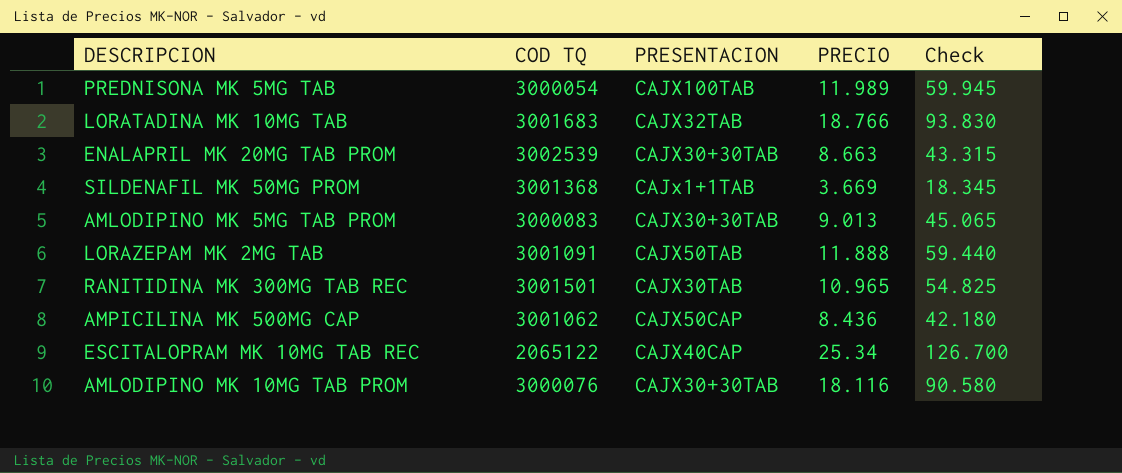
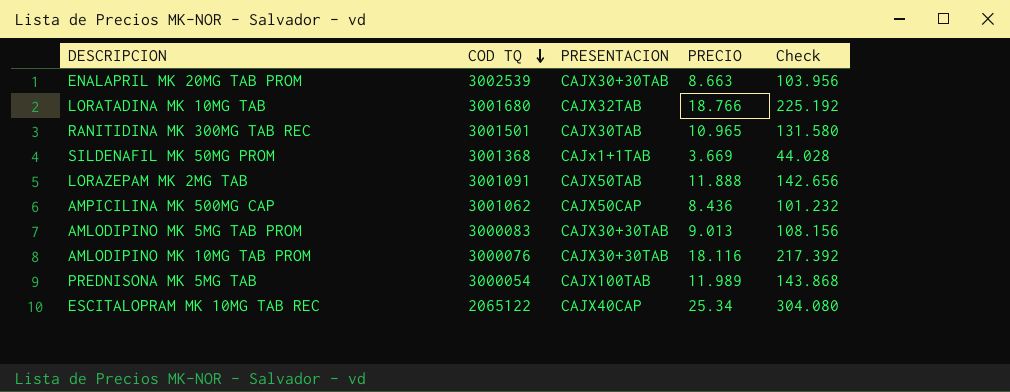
row order: none -> COD TQ descending
column Check | formula: [PRECIO] * 5 -> [PRECIO] * 12
LORATADINA MK 10MG TAB | COD TQ: 3001683 -> 3001680

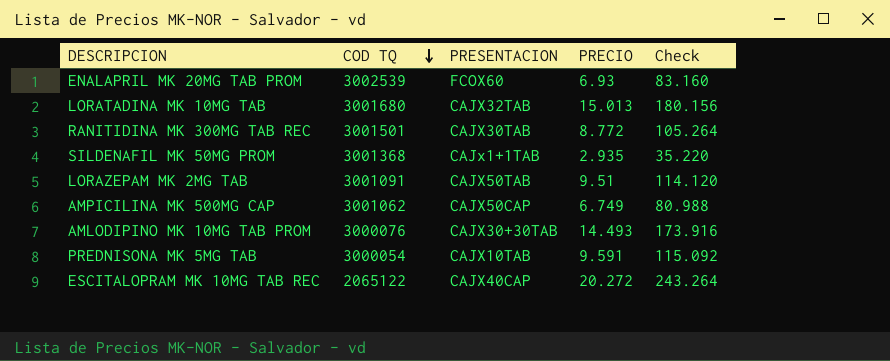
row AMLODIPINO MK 5MG TAB PROM: 3000083 | CAJX30+30TAB | 9.013 | 108.156 -> none
ENALAPRIL MK 20MG TAB PROM | PRESENTACION: CAJX30+30TAB -> FCOX60
ENALAPRIL MK 20MG TAB PROM | PRECIO: 8.663 -> 6.93
ENALAPRIL MK 20MG TAB PROM | Check: 103.956 -> 83.160
LORATADINA MK 10MG TAB | PRECIO: 18.766 -> 15.013
LORATADINA MK 10MG TAB | Check: 225.192 -> 180.156
RANITIDINA MK 300MG TAB REC | PRECIO: 10.965 -> 8.772
RANITIDINA MK 300MG TAB REC | Check: 131.580 -> 105.264
SILDENAFIL MK 50MG PROM | PRECIO: 3.669 -> 2.935
SILDENAFIL MK 50MG PROM | Check: 44.028 -> 35.220
LORAZEPAM MK 2MG TAB | PRECIO: 11.888 -> 9.51
LORAZEPAM MK 2MG TAB | Check: 142.656 -> 114.120
AMPICILINA MK 500MG CAP | PRECIO: 8.436 -> 6.749
AMPICILINA MK 500MG CAP | Check: 101.232 -> 80.988
AMLODIPINO MK 10MG TAB PROM | PRECIO: 18.116 -> 14.493
AMLODIPINO MK 10MG TAB PROM | Check: 217.392 -> 173.916
PREDNISONA MK 5MG TAB | PRESENTACION: CAJX100TAB -> CAJX10TAB
PREDNISONA MK 5MG TAB | PRECIO: 11.989 -> 9.591
PREDNISONA MK 5MG TAB | Check: 143.868 -> 115.092
ESCITALOPRAM MK 10MG TAB REC | PRECIO: 25.34 -> 20.272
ESCITALOPRAM MK 10MG TAB REC | Check: 304.080 -> 243.264

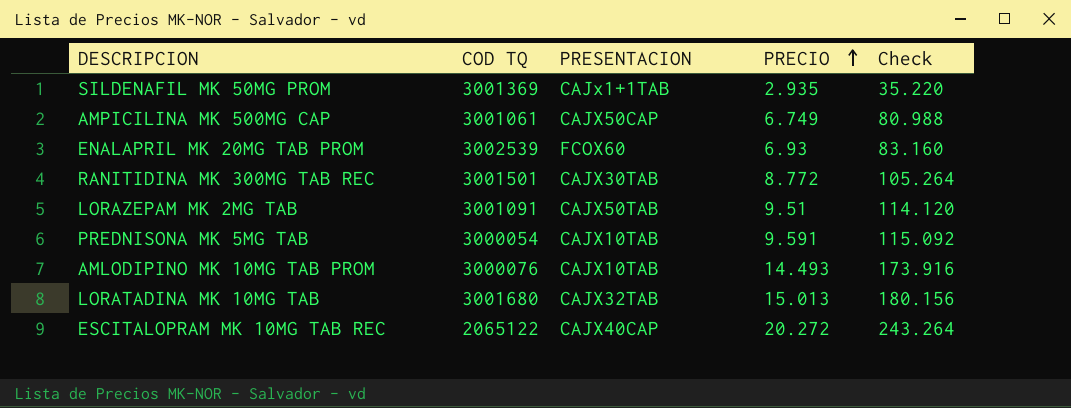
row order: COD TQ descending -> PRECIO ascending
SILDENAFIL MK 50MG PROM | COD TQ: 3001368 -> 3001369
AMPICILINA MK 500MG CAP | COD TQ: 3001062 -> 3001061
AMLODIPINO MK 10MG TAB PROM | PRESENTACION: CAJX30+30TAB -> CAJX10TAB

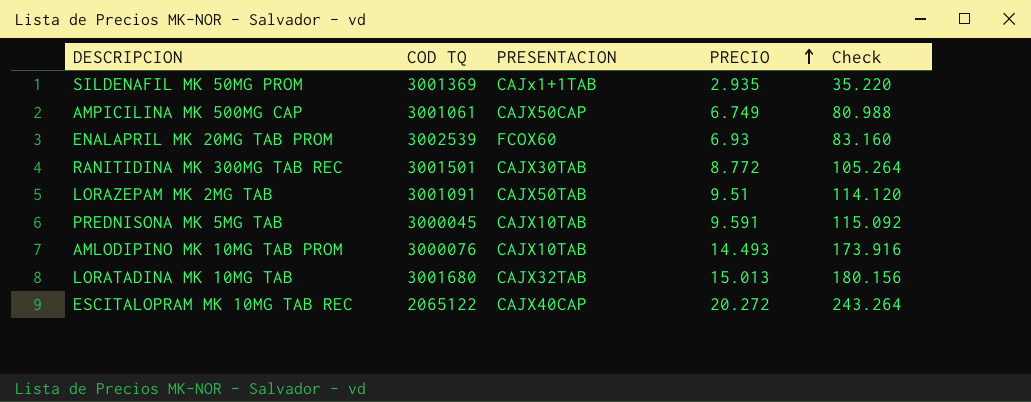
PREDNISONA MK 5MG TAB | COD TQ: 3000054 -> 3000045

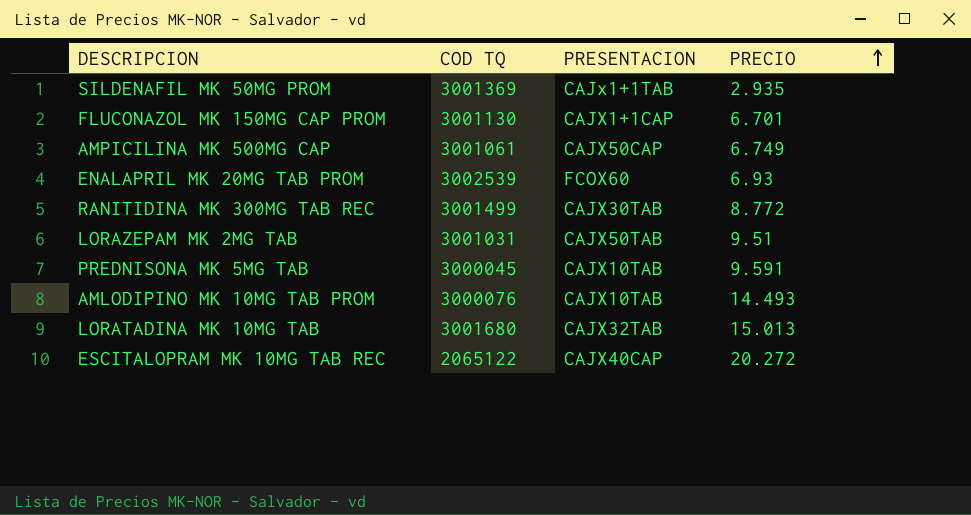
column Check | formula: [PRECIO] * 12 -> none
row FLUCONAZOL MK 150MG CAP PROM: none -> 3001130 | CAJX1+1CAP | 6.701
RANITIDINA MK 300MG TAB REC | COD TQ: 3001501 -> 3001499
LORAZEPAM MK 2MG TAB | COD TQ: 3001091 -> 3001031

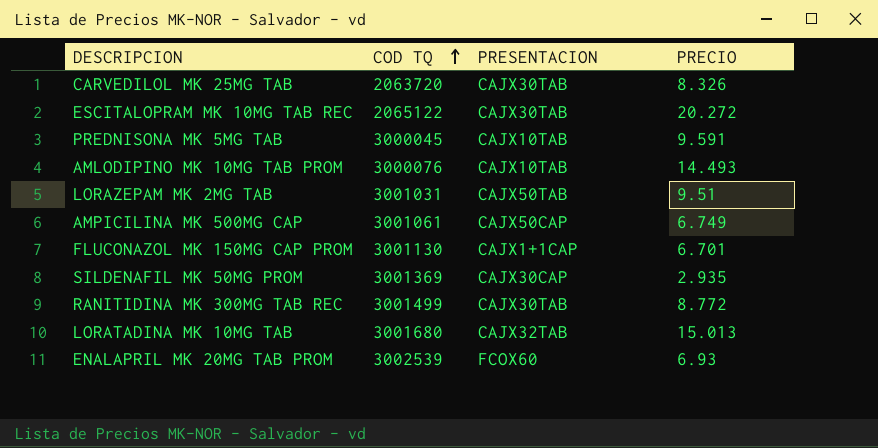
row order: PRECIO ascending -> COD TQ ascending
row CARVEDILOL MK 25MG TAB: none -> 2063720 | CAJX30TAB | 8.326
ESCITALOPRAM MK 10MG TAB REC | PRESENTACION: CAJX40CAP -> CAJX30TAB
SILDENAFIL MK 50MG PROM | PRESENTACION: CAJx1+1TAB -> CAJX30CAP

